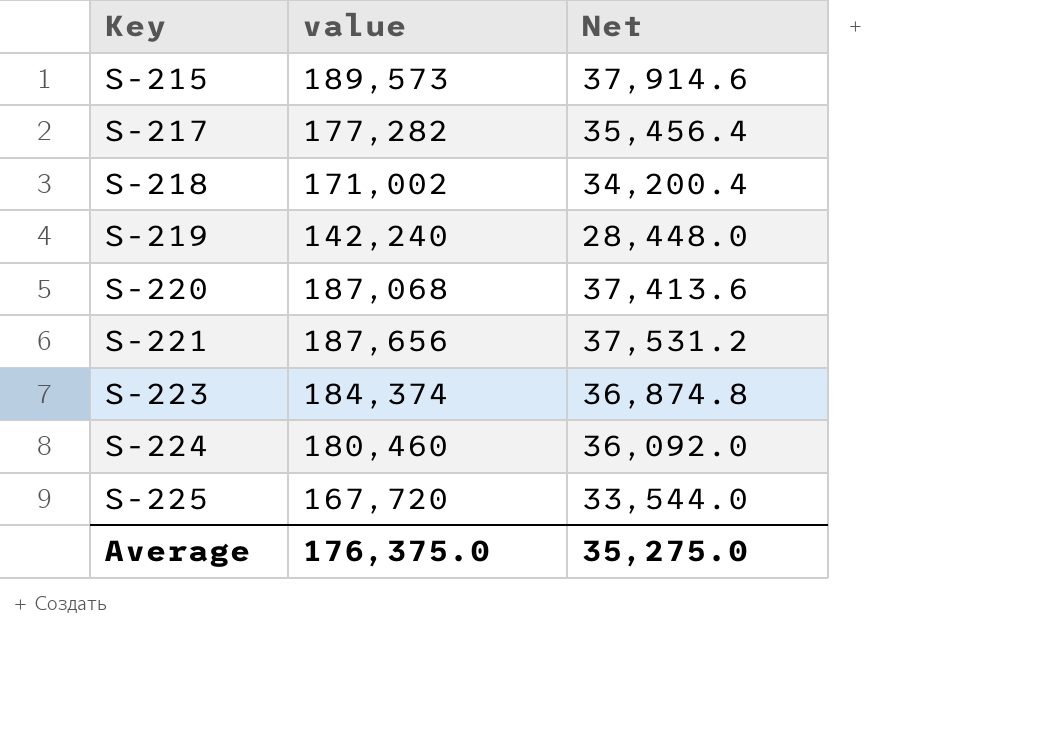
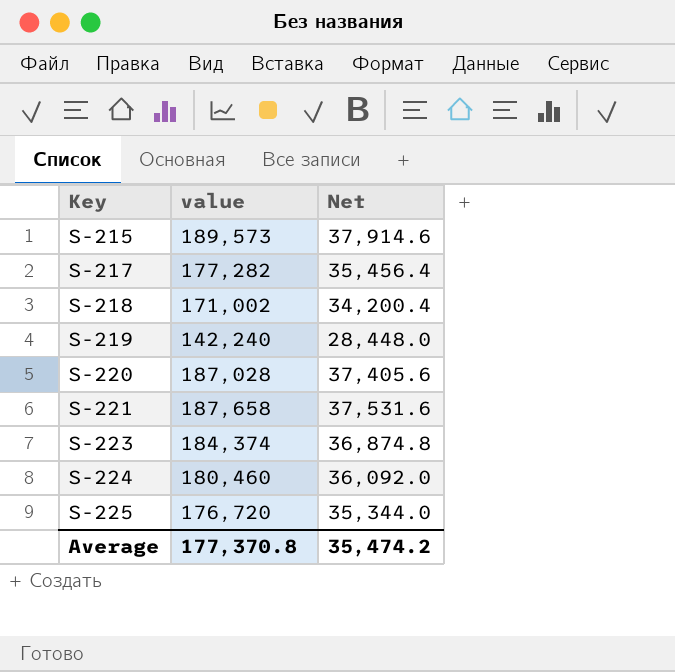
S-220 | value: 187,068 -> 187,028
S-220 | Net: 37,413.6 -> 37,405.6
S-221 | value: 187,656 -> 187,658
S-221 | Net: 37,531.2 -> 37,531.6
S-225 | value: 167,720 -> 176,720
S-225 | Net: 33,544.0 -> 35,344.0
Average | value: 176,375.0 -> 177,370.8
Average | Net: 35,275.0 -> 35,474.2

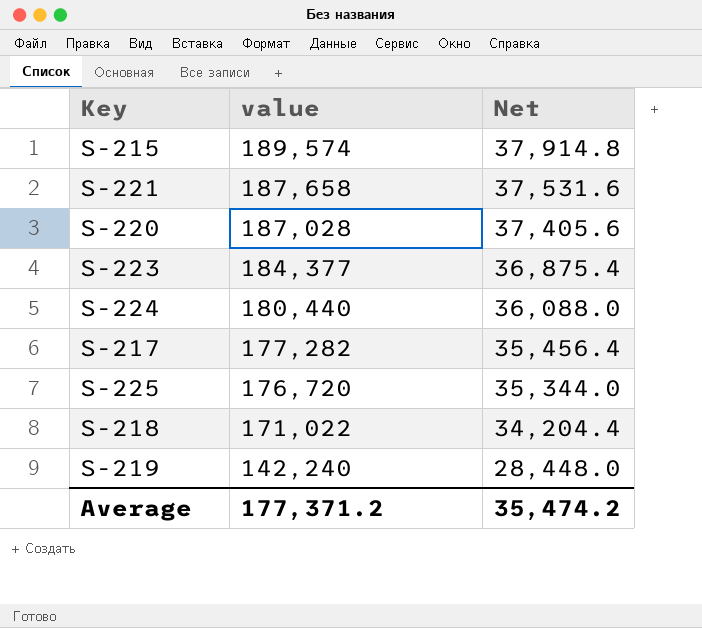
row order: Key ascending -> value descending
S-215 | value: 189,573 -> 189,574
S-215 | Net: 37,914.6 -> 37,914.8
S-223 | value: 184,374 -> 184,377
S-223 | Net: 36,874.8 -> 36,875.4
S-224 | value: 180,460 -> 180,440
S-224 | Net: 36,092.0 -> 36,088.0
S-218 | value: 171,002 -> 171,022
S-218 | Net: 34,200.4 -> 34,204.4
Average | value: 177,370.8 -> 177,371.2

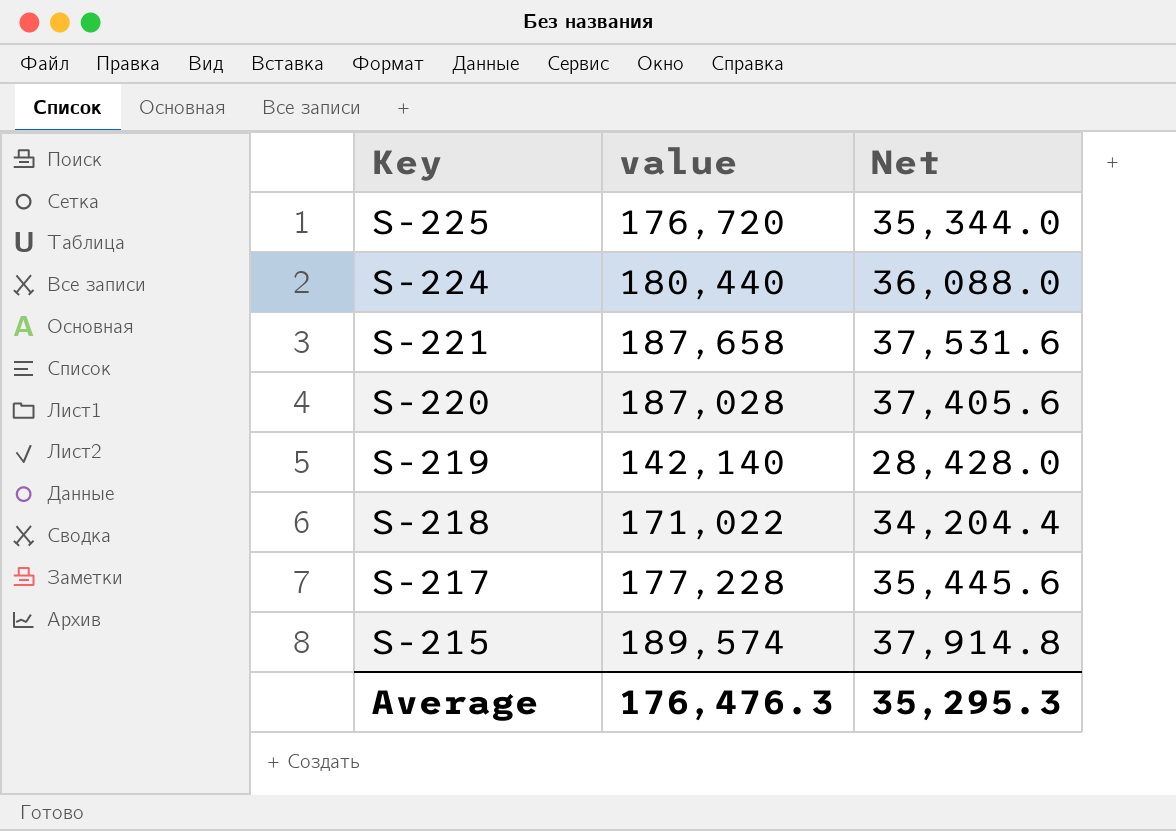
row order: value descending -> Key descending
row S-223: 184,377 | 36,875.4 -> none
S-219 | value: 142,240 -> 142,140
S-219 | Net: 28,448.0 -> 28,428.0
S-217 | value: 177,282 -> 177,228
S-217 | Net: 35,456.4 -> 35,445.6
Average | value: 177,371.2 -> 176,476.3
Average | Net: 35,474.2 -> 35,295.3

